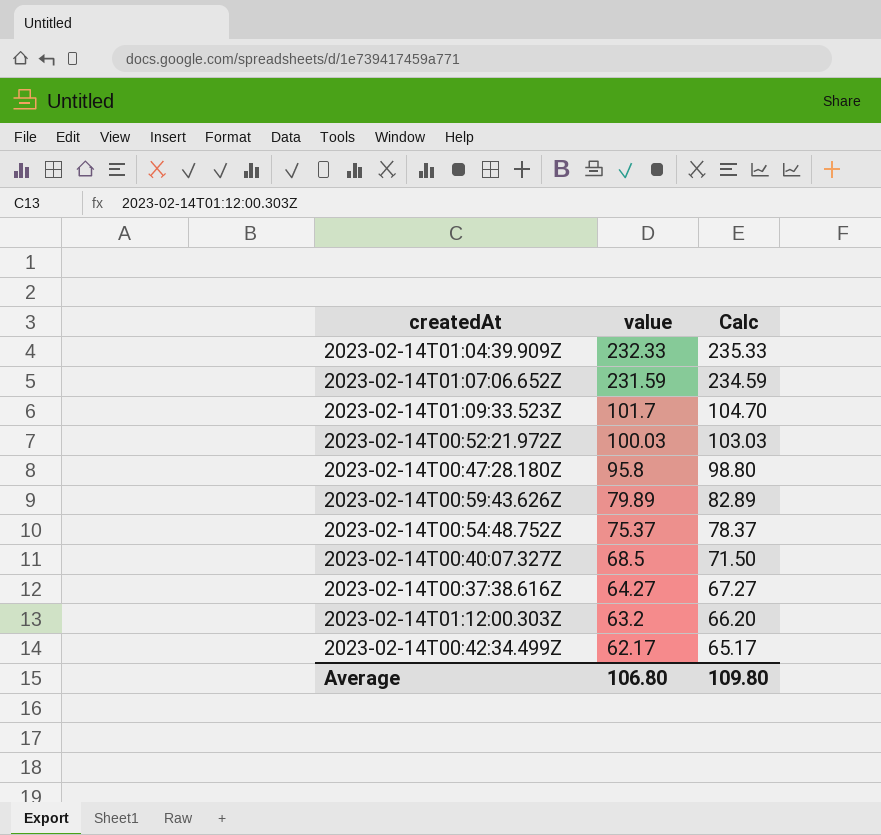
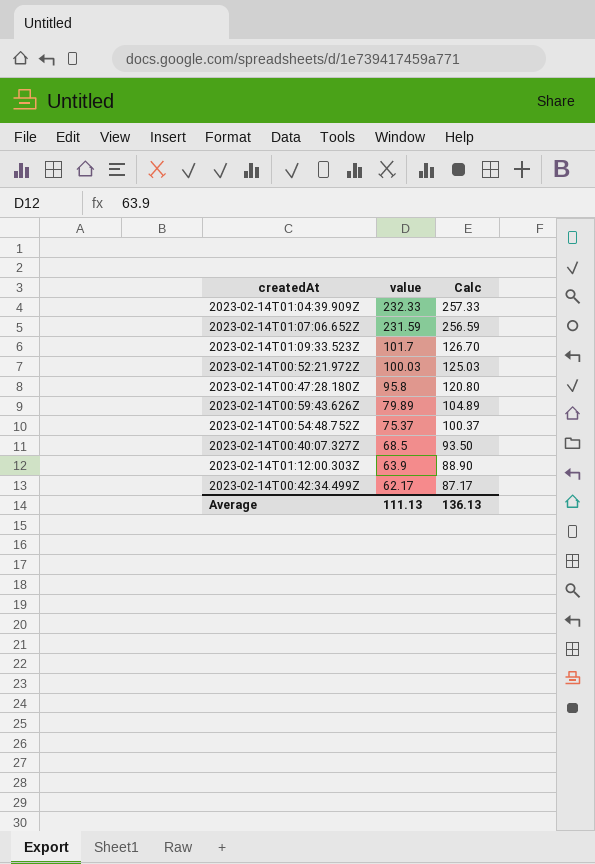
column Calc | formula: [value] + 3 -> [value] + 25
row 2023-02-14T00:37:38.616Z: 64.27 | 67.27 -> none
2023-02-14T01:12:00.303Z | value: 63.2 -> 63.9
Average | value: 106.80 -> 111.13
Average | Calc: 109.80 -> 136.13

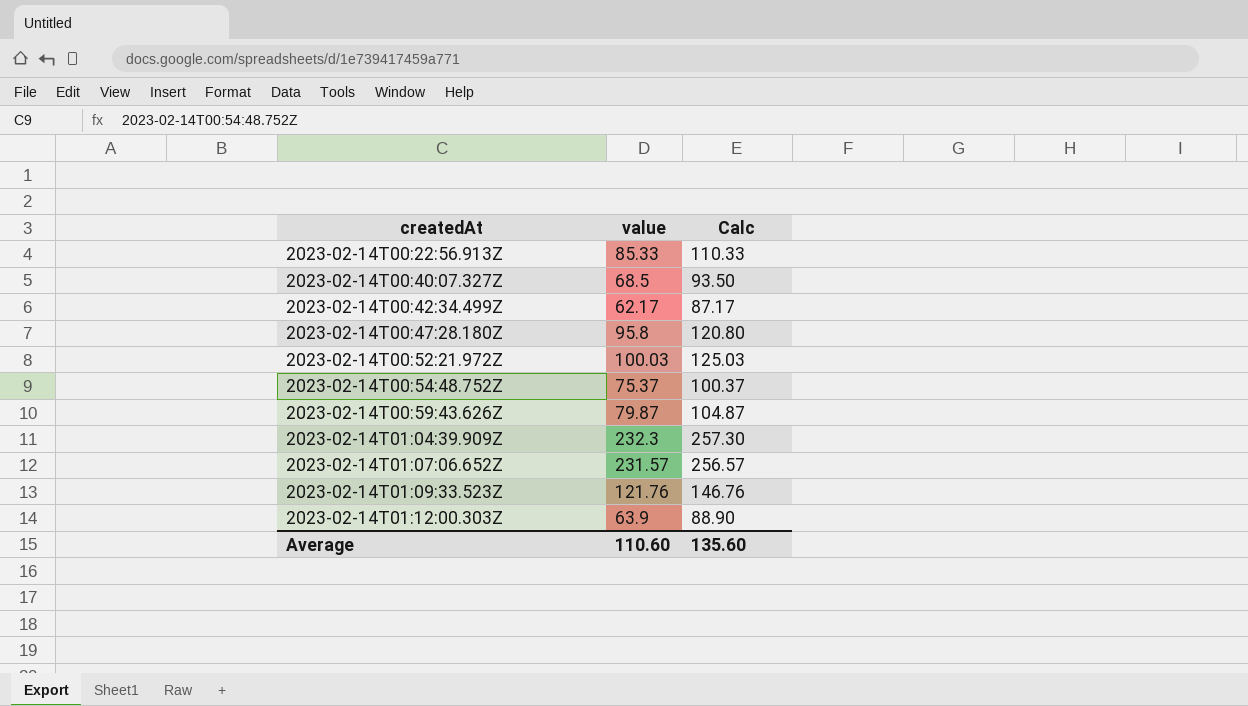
row order: value descending -> createdAt ascending
row 2023-02-14T00:22:56.913Z: none -> 85.33 | 110.33
2023-02-14T00:59:43.626Z | value: 79.89 -> 79.87
2023-02-14T00:59:43.626Z | Calc: 104.89 -> 104.87
2023-02-14T01:04:39.909Z | value: 232.33 -> 232.3
2023-02-14T01:04:39.909Z | Calc: 257.33 -> 257.30
2023-02-14T01:07:06.652Z | value: 231.59 -> 231.57
2023-02-14T01:07:06.652Z | Calc: 256.59 -> 256.57
2023-02-14T01:09:33.523Z | value: 101.7 -> 121.76
2023-02-14T01:09:33.523Z | Calc: 126.70 -> 146.76
Average | value: 111.13 -> 110.60
Average | Calc: 136.13 -> 135.60

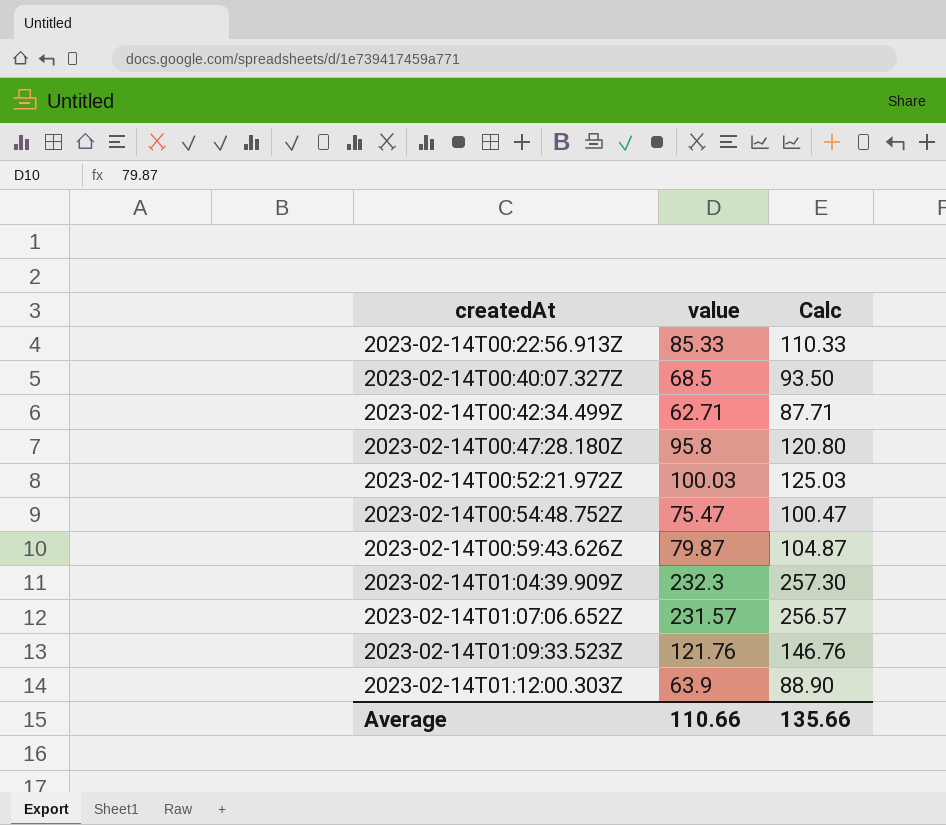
2023-02-14T00:42:34.499Z | value: 62.17 -> 62.71
2023-02-14T00:42:34.499Z | Calc: 87.17 -> 87.71
2023-02-14T00:54:48.752Z | value: 75.37 -> 75.47
2023-02-14T00:54:48.752Z | Calc: 100.37 -> 100.47
Average | value: 110.60 -> 110.66
Average | Calc: 135.60 -> 135.66

